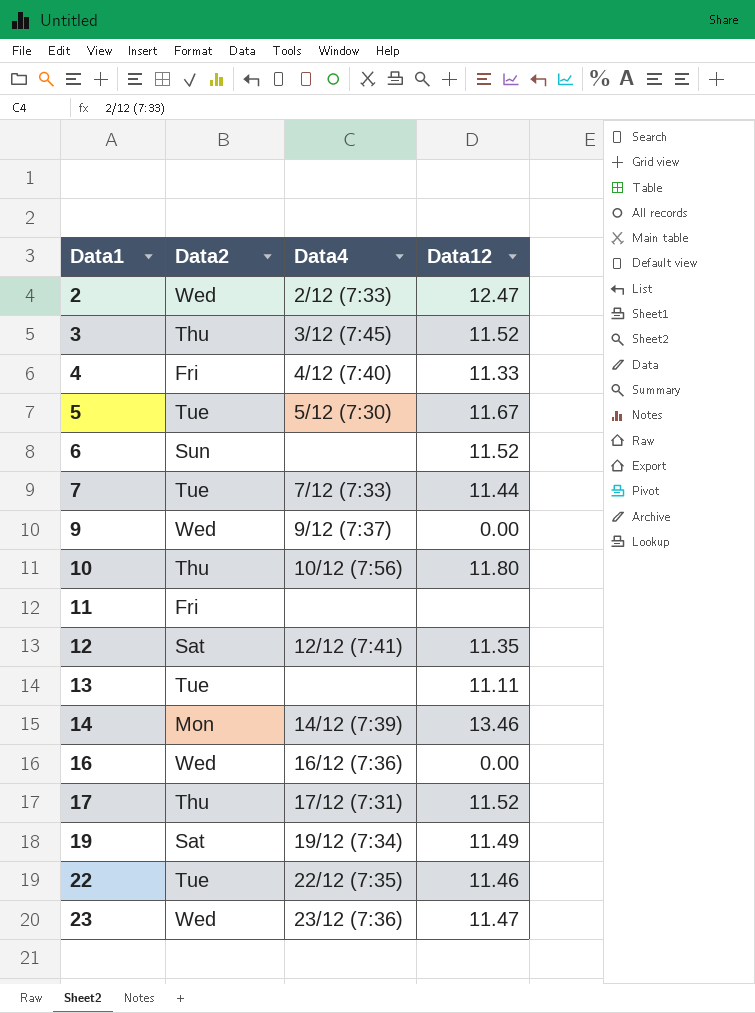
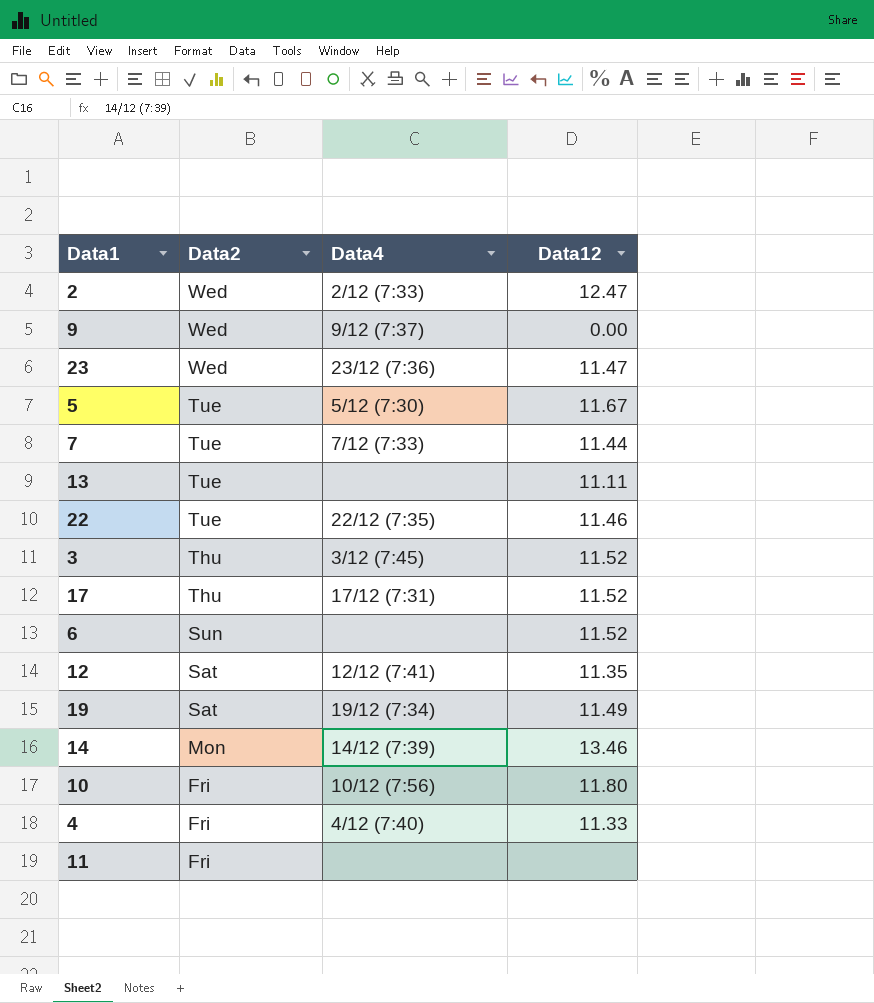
row order: Data1 ascending -> Data2 descending
row 16: Wed | 16/12 (7:36) | 0.00 -> none
10 | Data2: Thu -> Fri

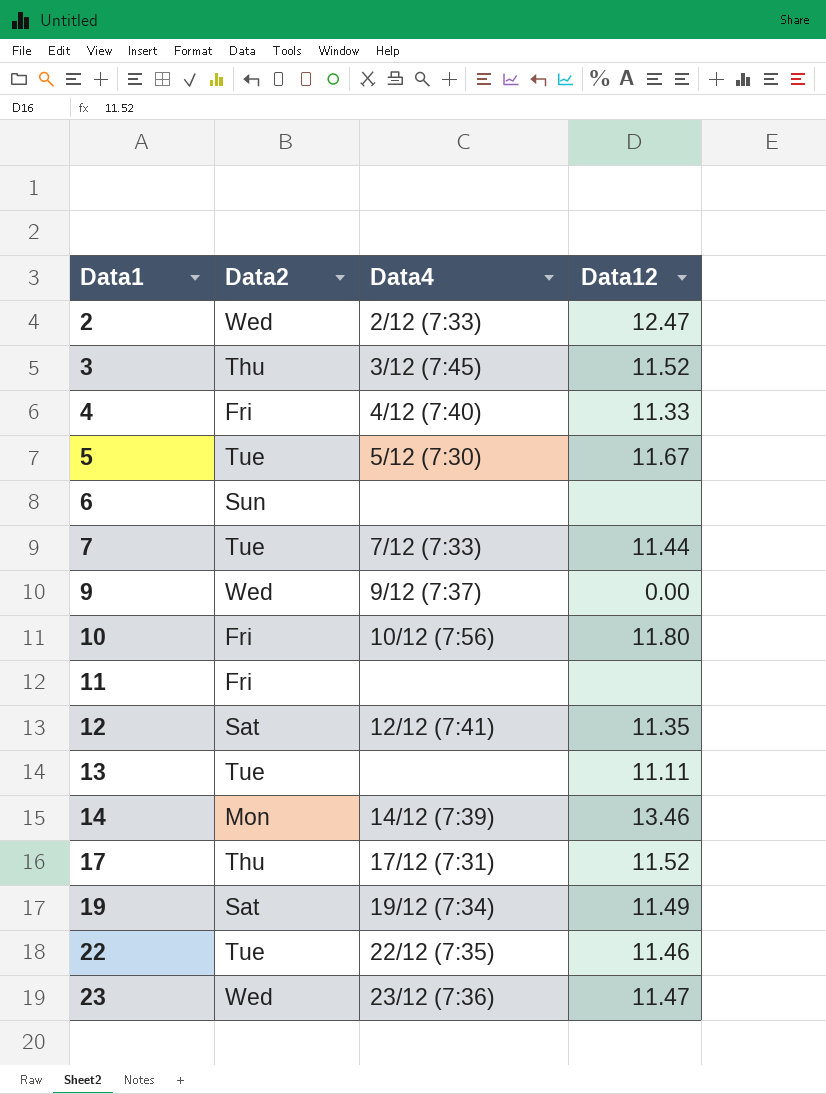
row order: Data2 descending -> Data1 ascending
6 | Data12: 11.52 -> none

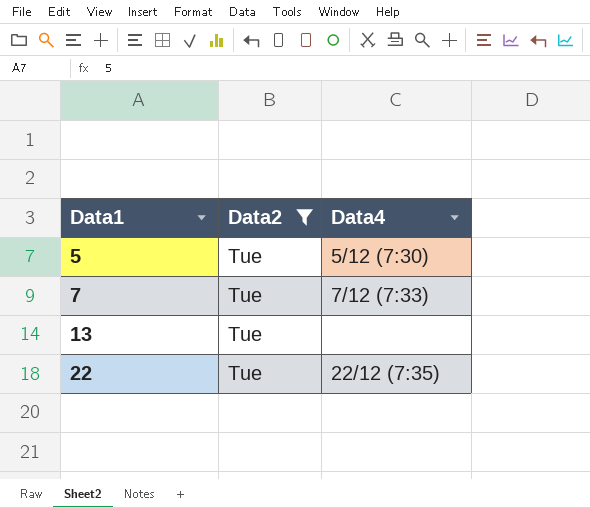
filter: none -> Data2 = Tue
column Data12 | position: 4 -> none

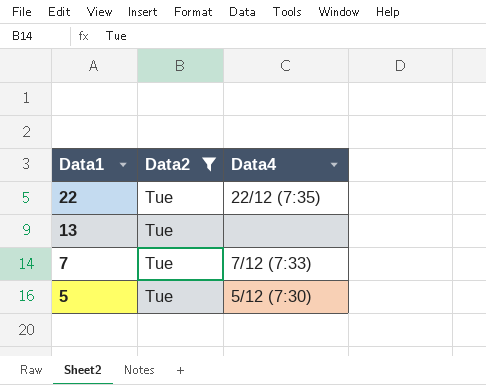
row order: Data1 ascending -> Data1 descending

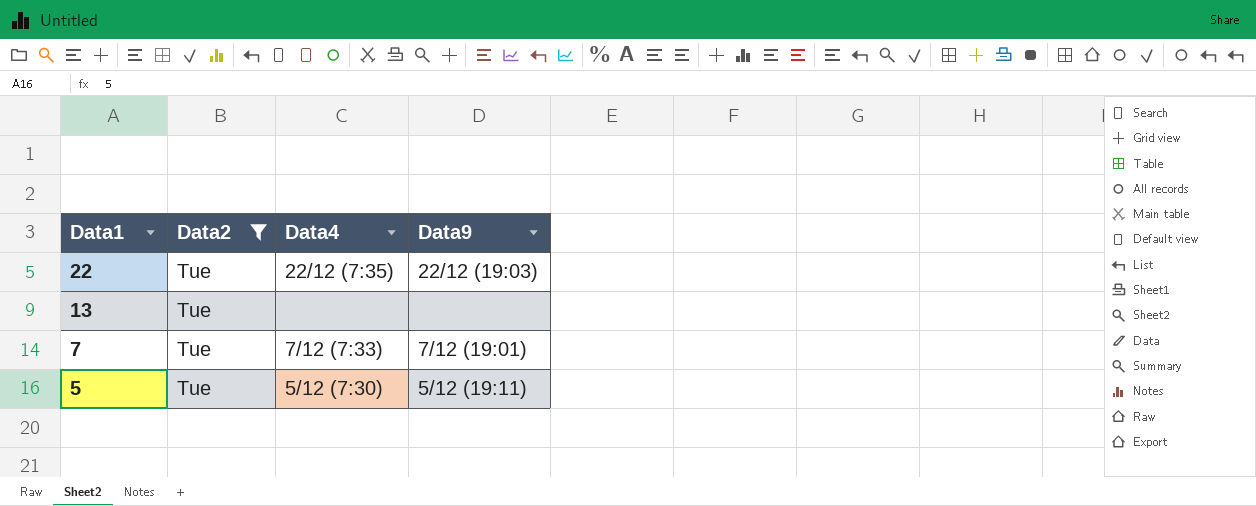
column Data9 | position: none -> 4

